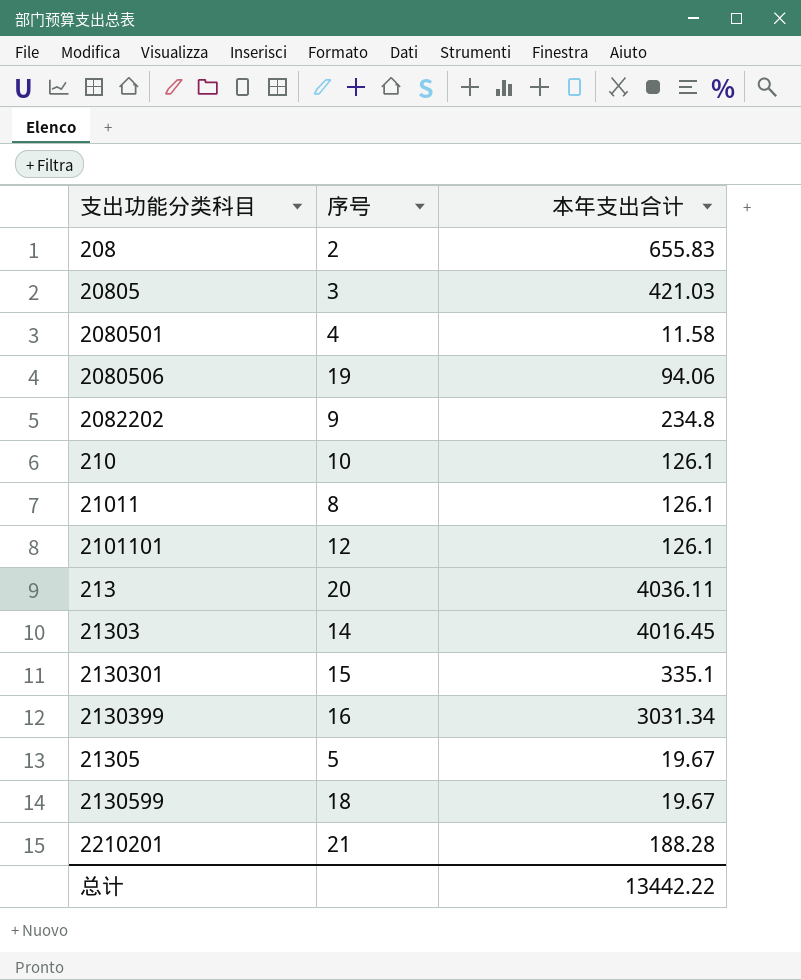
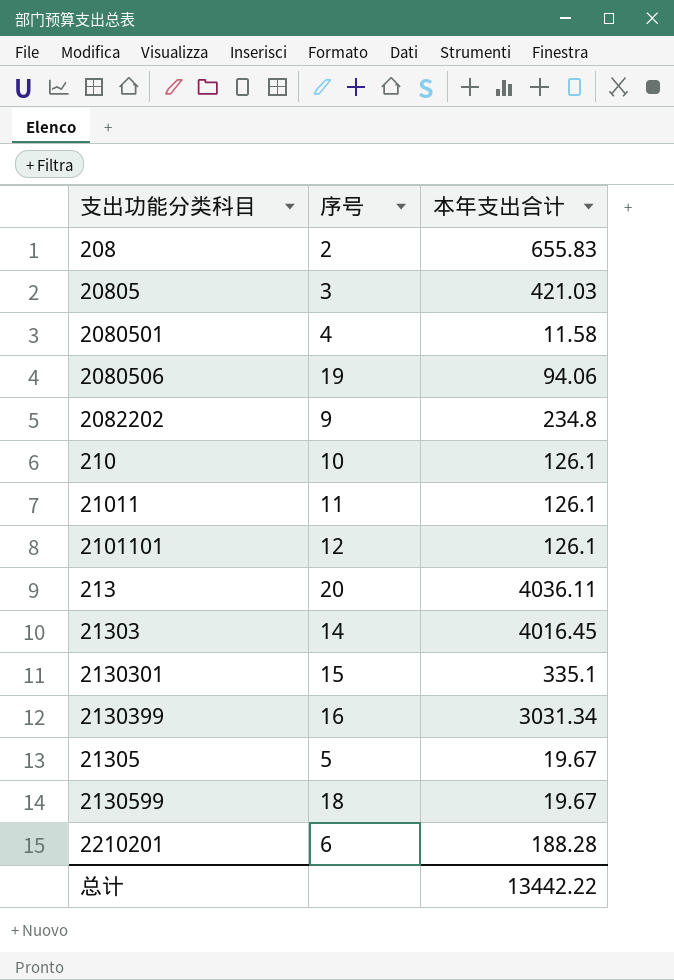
21011 | 序号: 8 -> 11
2210201 | 序号: 21 -> 6

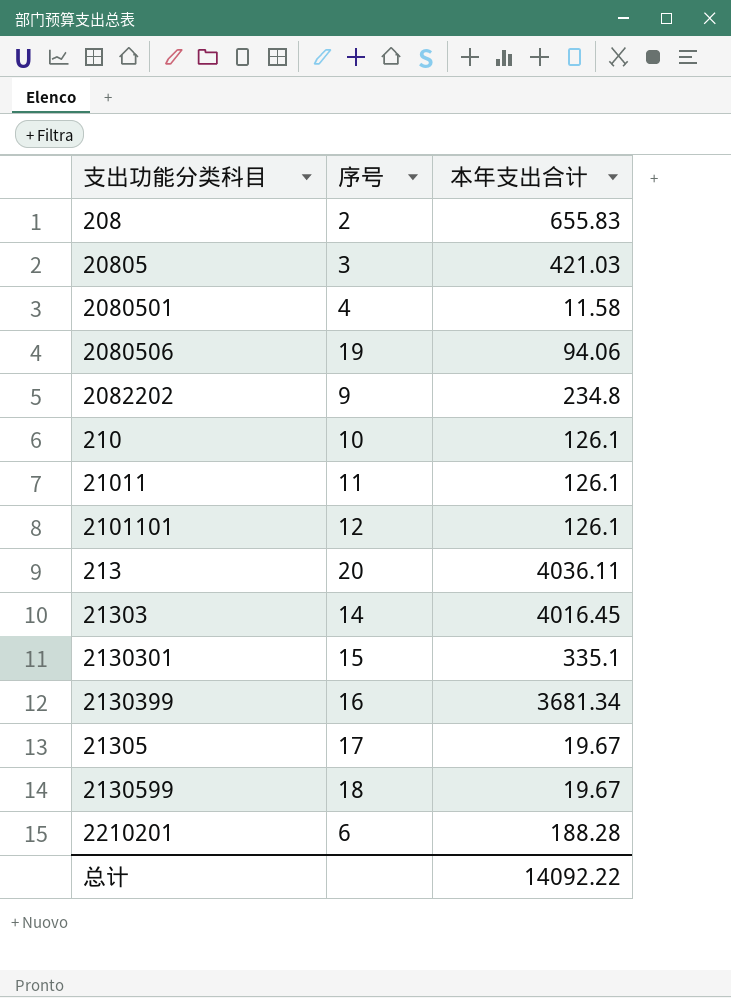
2130399 | 本年支出合计: 3031.34 -> 3681.34
21305 | 序号: 5 -> 17
总计 | 本年支出合计: 13442.22 -> 14092.22

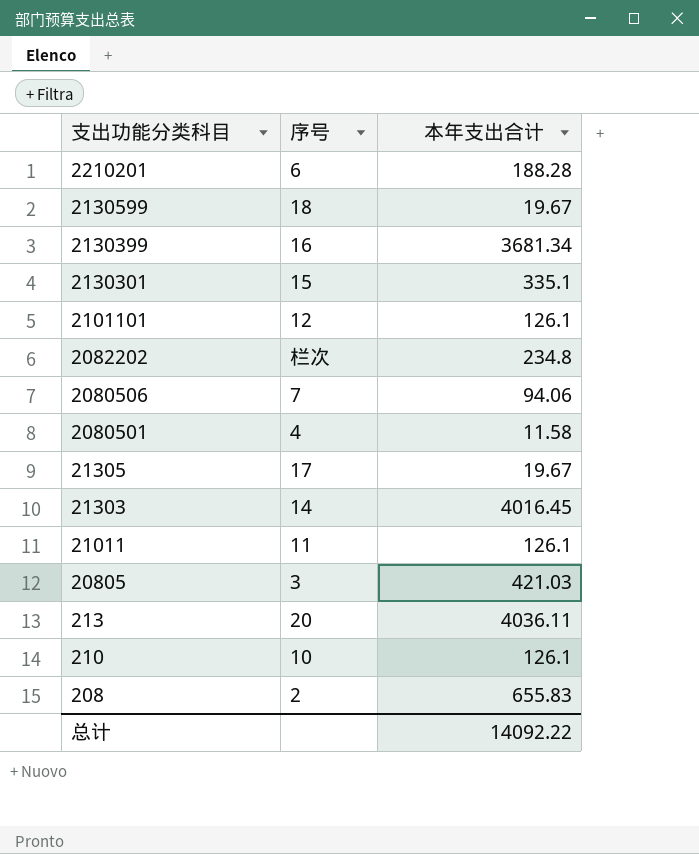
row order: none -> 支出功能分类科目 descending
2082202 | 序号: 9 -> 栏次
2080506 | 序号: 19 -> 7

